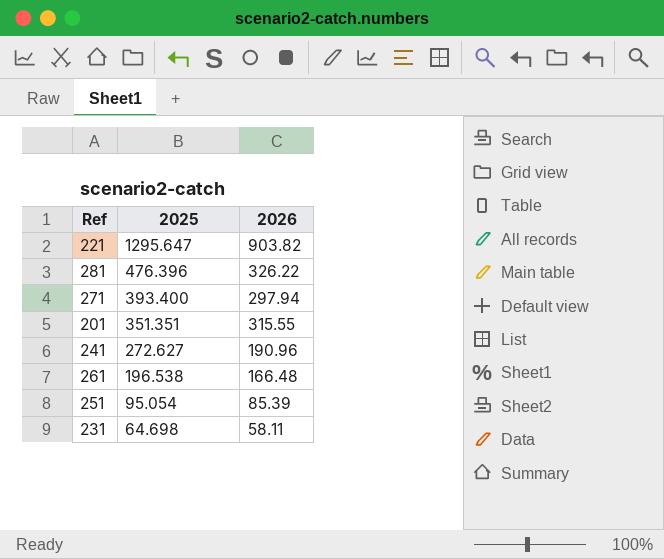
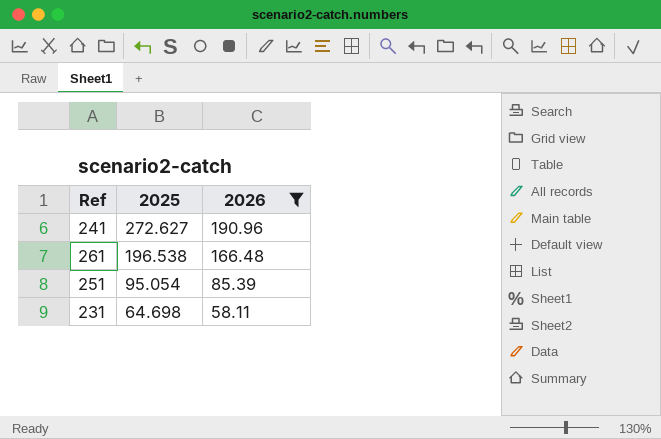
filter: none -> 2026 <= 190.96

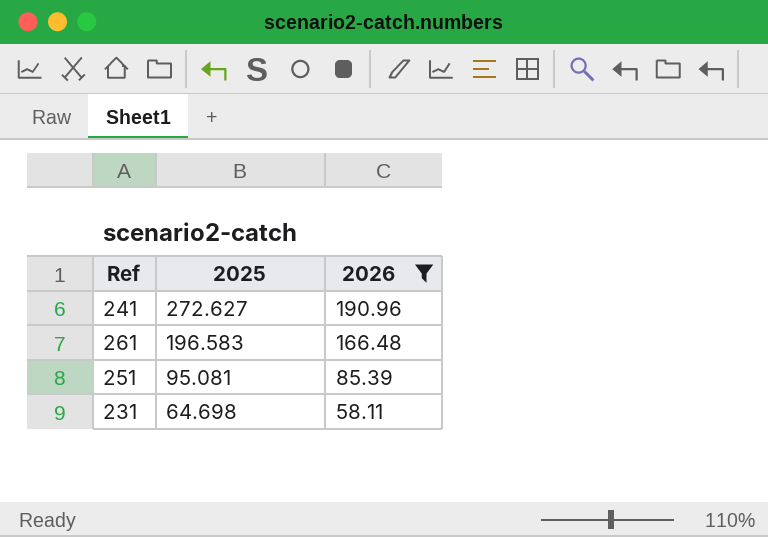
261 | 2025: 196.538 -> 196.583
251 | 2025: 95.054 -> 95.081

